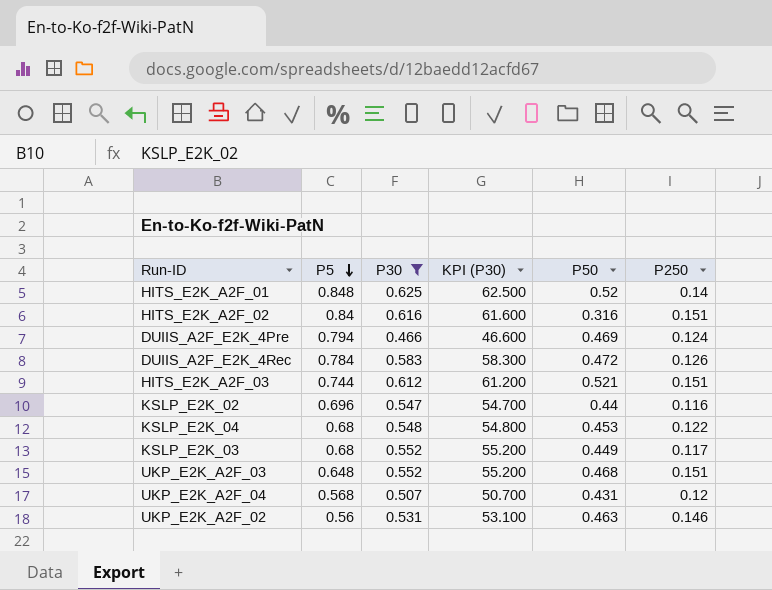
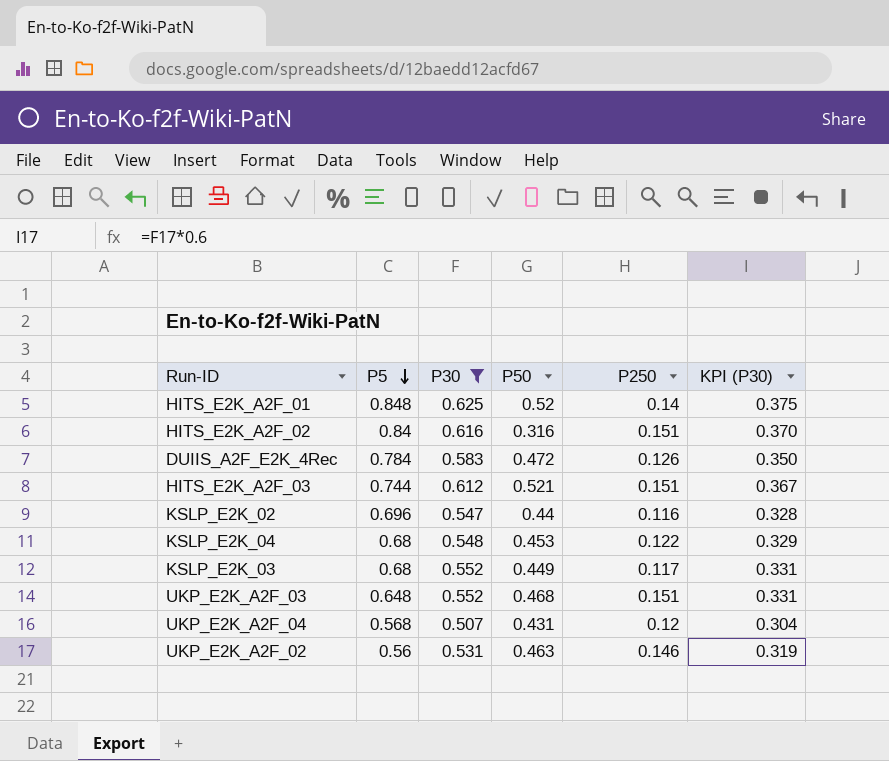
column KPI (P30) | formula: [P30] * 100 -> [P30] * 0.6
column KPI (P30) | position: 4 -> 6
row DUIIS_A2F_E2K_4Pre: 0.794 | 0.466 | 46.600 | 0.469 | 0.124 -> none

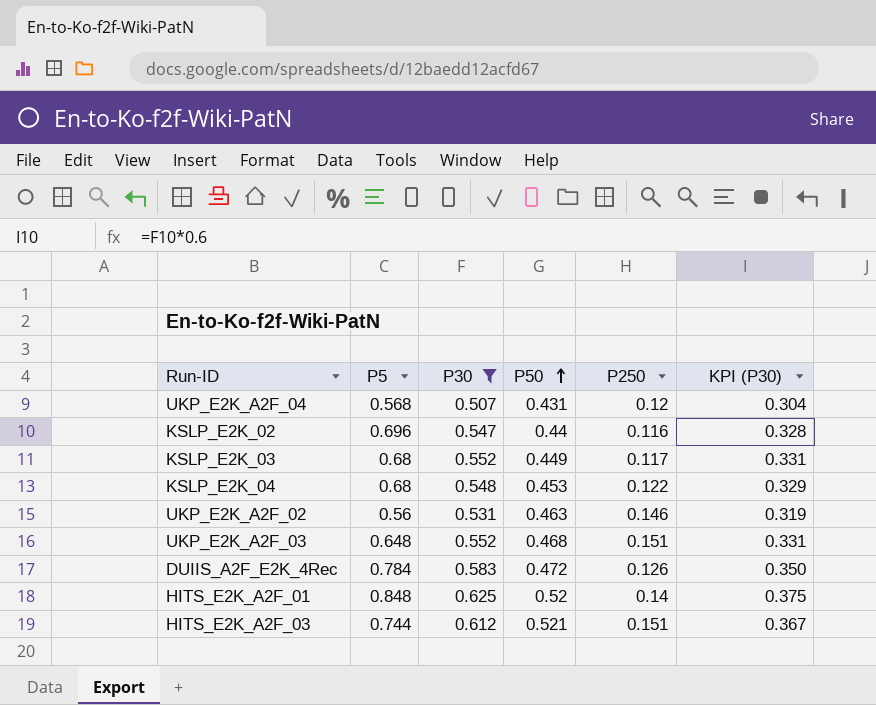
row order: P5 descending -> P50 ascending
row HITS_E2K_A2F_02: 0.84 | 0.616 | 0.316 | 0.151 | 0.370 -> none

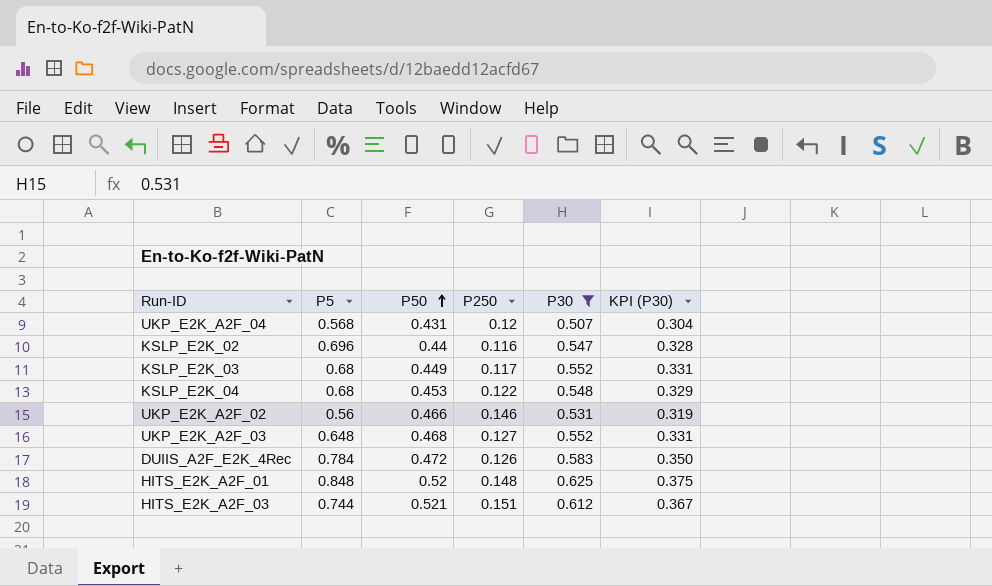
column P30 | position: 3 -> 5
UKP_E2K_A2F_02 | P50: 0.463 -> 0.466
UKP_E2K_A2F_03 | P250: 0.151 -> 0.127
HITS_E2K_A2F_01 | P250: 0.14 -> 0.148

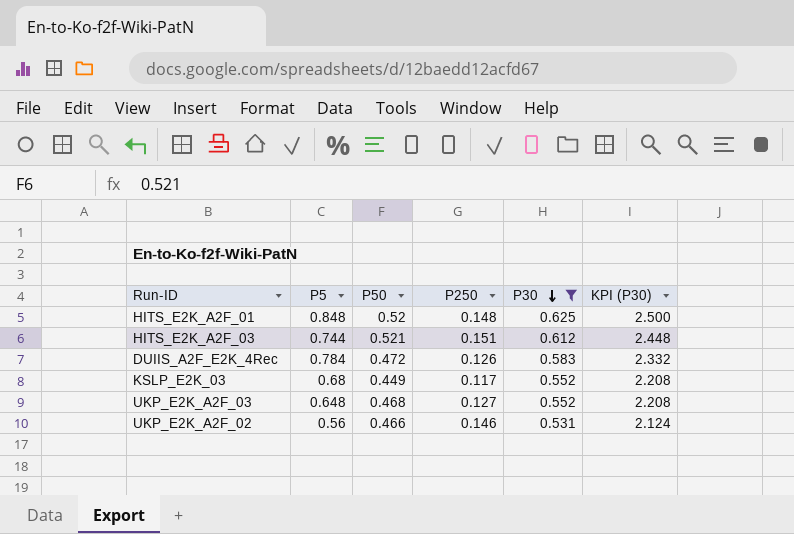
row order: P50 ascending -> P30 descending
column KPI (P30) | formula: [P30] * 0.6 -> [P30] * 4
row UKP_E2K_A2F_04: 0.568 | 0.431 | 0.12 | 0.507 | 0.304 -> none
row KSLP_E2K_02: 0.696 | 0.44 | 0.116 | 0.547 | 0.328 -> none
row KSLP_E2K_04: 0.68 | 0.453 | 0.122 | 0.548 | 0.329 -> none

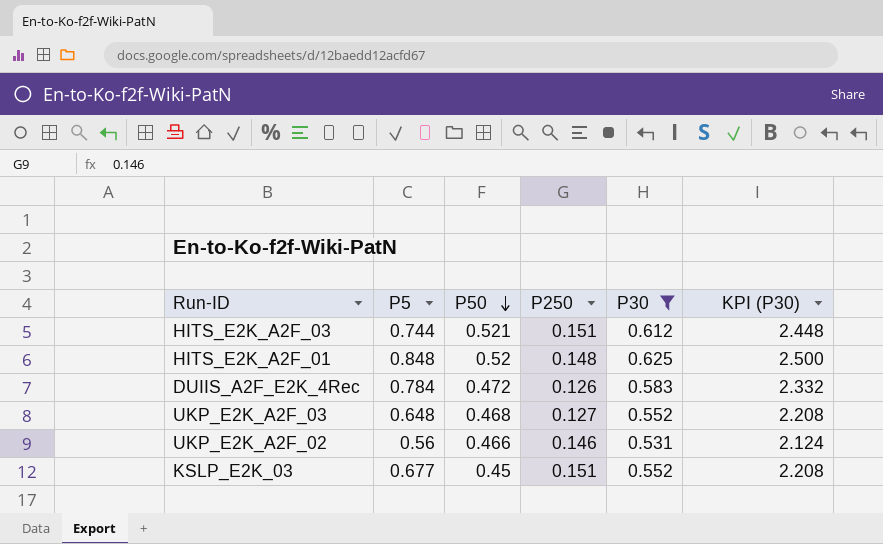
row order: P30 descending -> P50 descending
KSLP_E2K_03 | P5: 0.68 -> 0.677
KSLP_E2K_03 | P50: 0.449 -> 0.45
KSLP_E2K_03 | P250: 0.117 -> 0.151

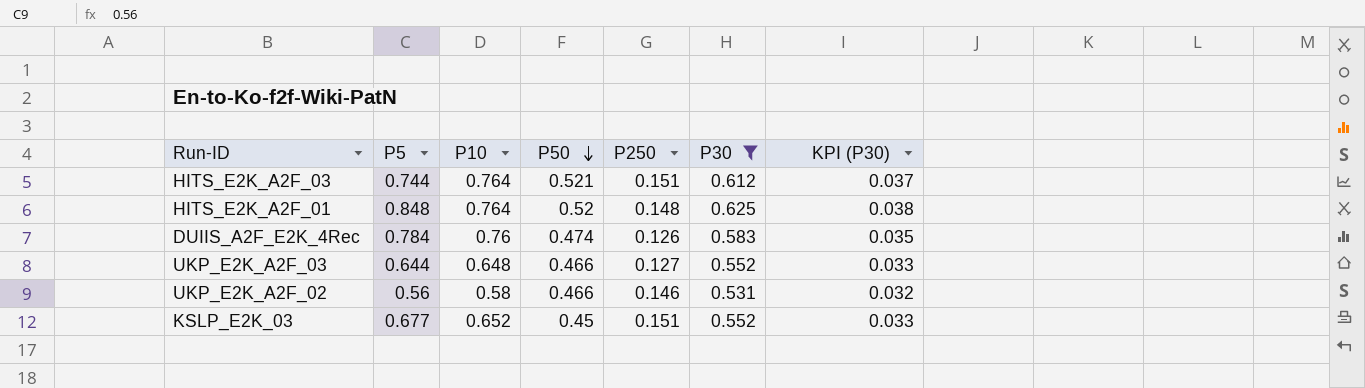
column P10 | position: none -> 3
column KPI (P30) | formula: [P30] * 4 -> [P30] * 0.06
DUIIS_A2F_E2K_4Rec | P50: 0.472 -> 0.474
UKP_E2K_A2F_03 | P5: 0.648 -> 0.644
UKP_E2K_A2F_03 | P50: 0.468 -> 0.466

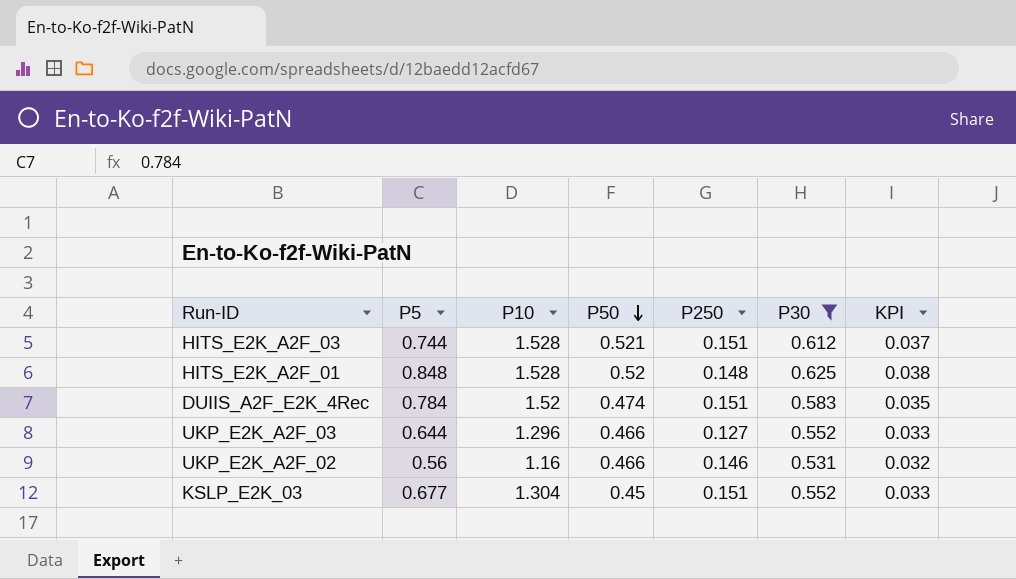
column name: KPI (P30) -> KPI
HITS_E2K_A2F_03 | P10: 0.764 -> 1.528
HITS_E2K_A2F_01 | P10: 0.764 -> 1.528
DUIIS_A2F_E2K_4Rec | P10: 0.76 -> 1.52
DUIIS_A2F_E2K_4Rec | P250: 0.126 -> 0.151
UKP_E2K_A2F_03 | P10: 0.648 -> 1.296
UKP_E2K_A2F_02 | P10: 0.58 -> 1.16
KSLP_E2K_03 | P10: 0.652 -> 1.304

